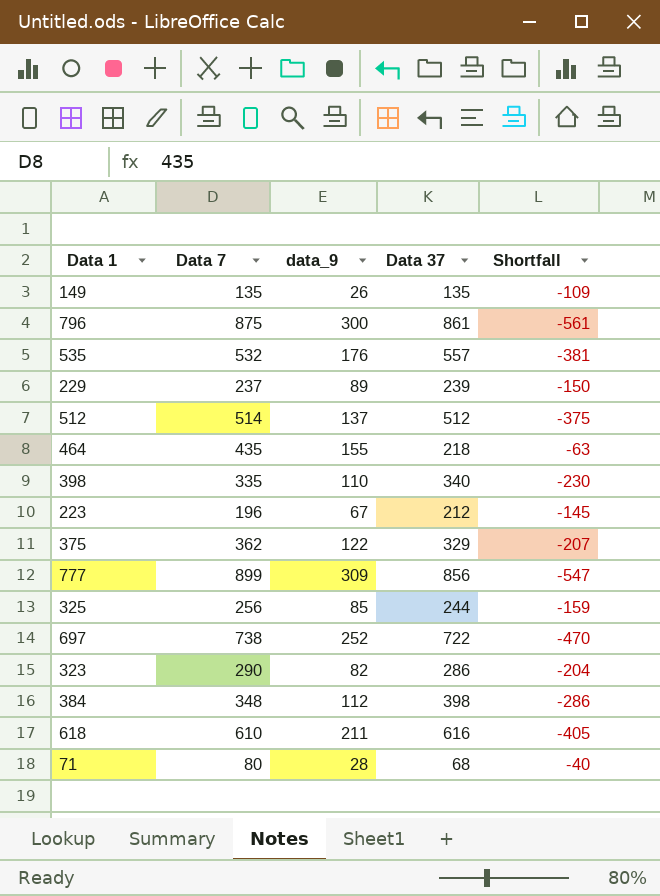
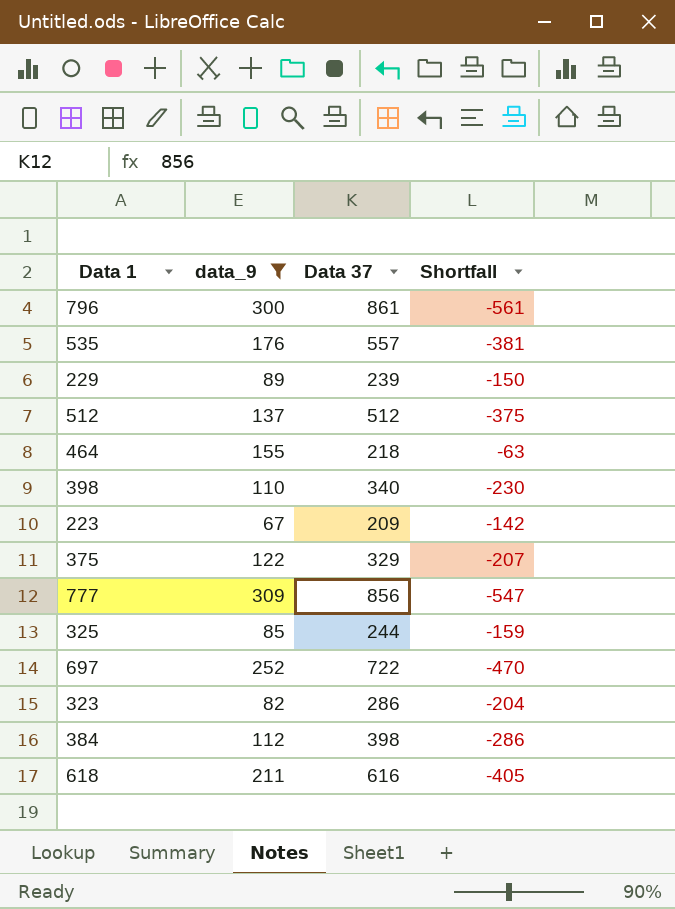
filter: none -> data_9 >= 67
column Data 7 | position: 2 -> none
223 | Data 37: 212 -> 209
223 | Shortfall: -145 -> -142

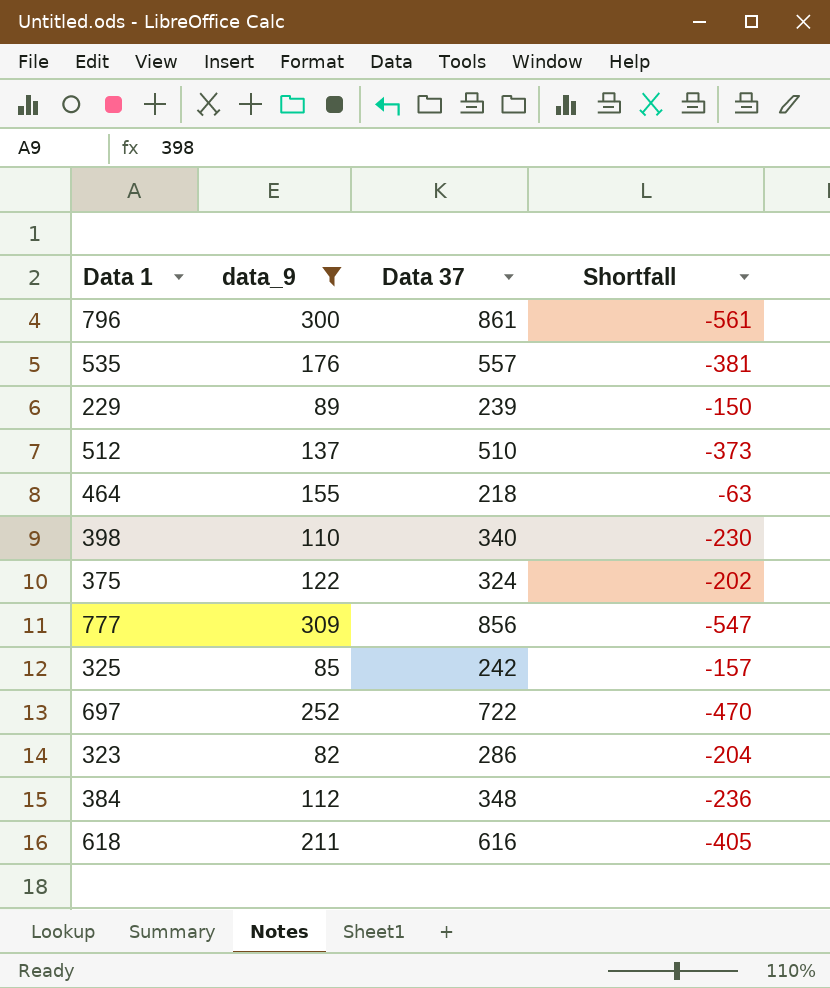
row 223: 67 | 209 | -142 -> none
512 | Data 37: 512 -> 510
512 | Shortfall: -375 -> -373
375 | Data 37: 329 -> 324
375 | Shortfall: -207 -> -202
325 | Data 37: 244 -> 242
325 | Shortfall: -159 -> -157
384 | Data 37: 398 -> 348
384 | Shortfall: -286 -> -236

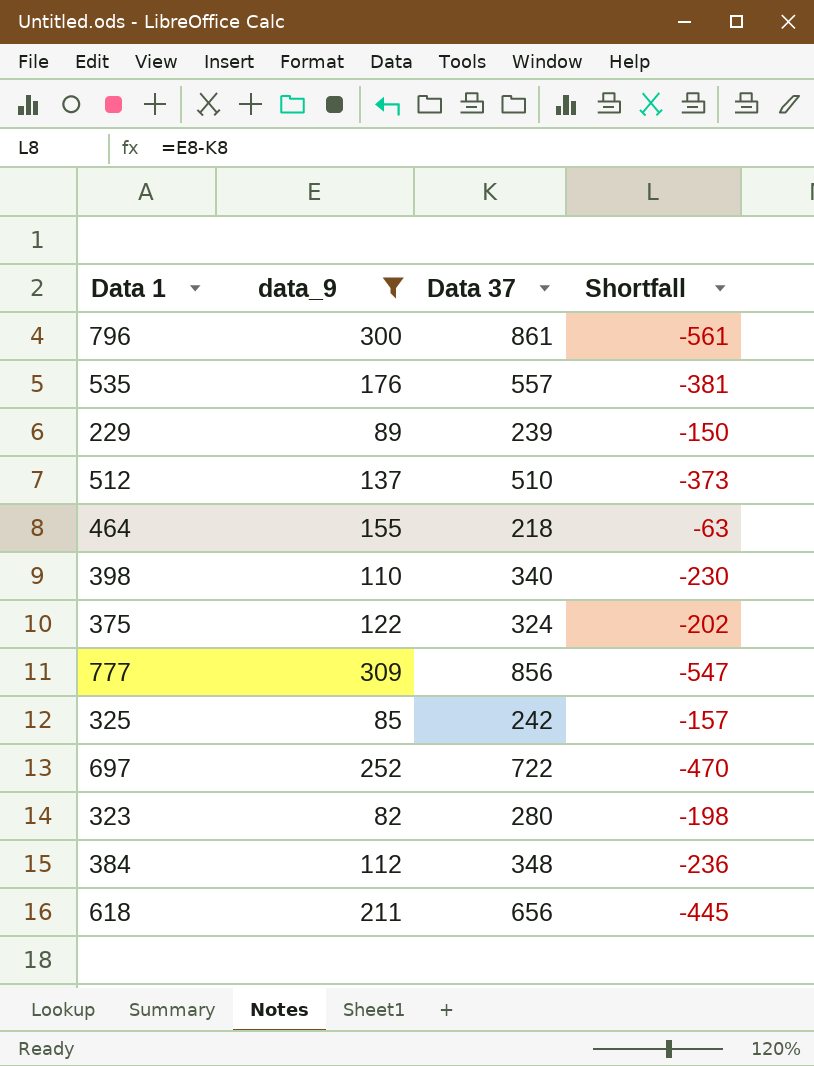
323 | Data 37: 286 -> 280
323 | Shortfall: -204 -> -198
618 | Data 37: 616 -> 656
618 | Shortfall: -405 -> -445

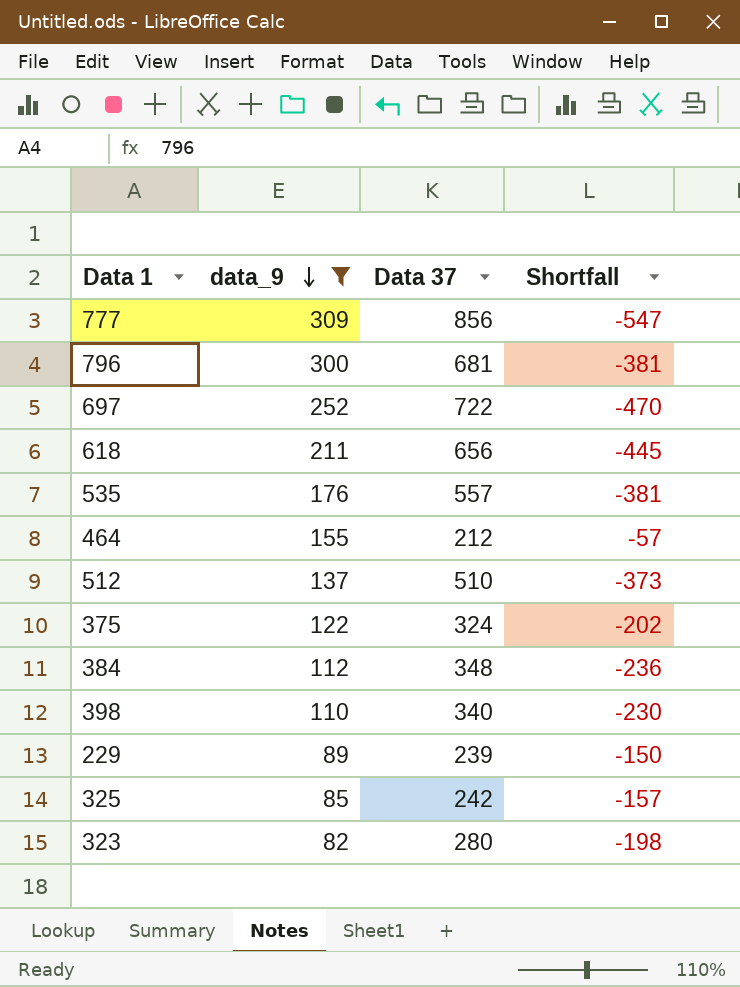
row order: none -> data_9 descending
796 | Data 37: 861 -> 681
796 | Shortfall: -561 -> -381
464 | Data 37: 218 -> 212
464 | Shortfall: -63 -> -57

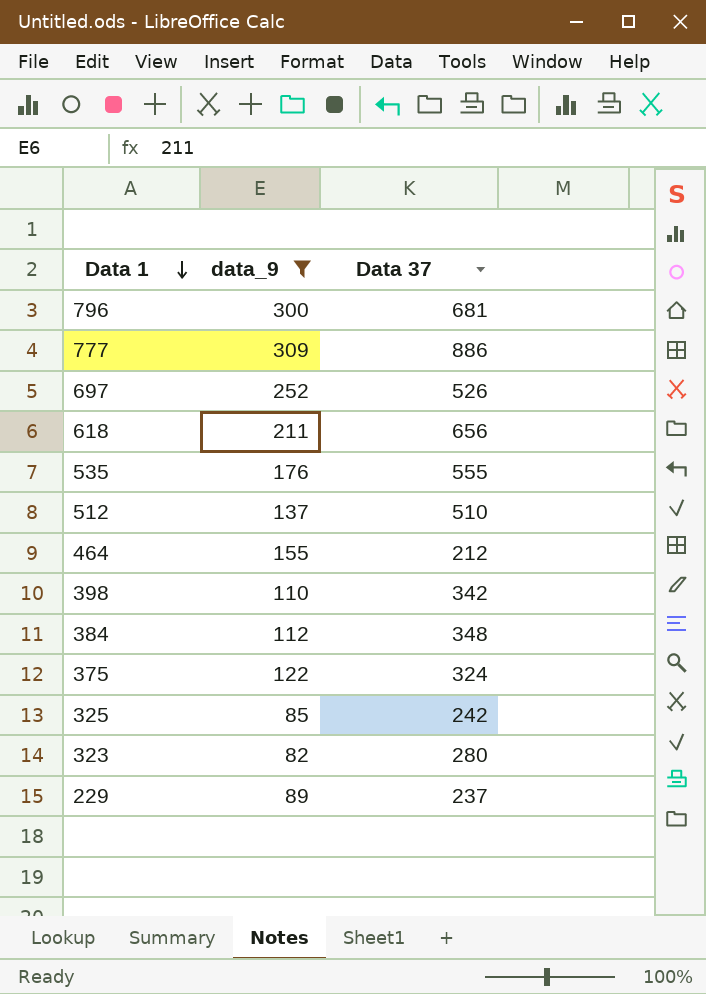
row order: data_9 descending -> Data 1 descending
column Shortfall | formula: [data_9] - [Data 37] -> none
777 | Data 37: 856 -> 886
697 | Data 37: 722 -> 526
535 | Data 37: 557 -> 555
398 | Data 37: 340 -> 342
229 | Data 37: 239 -> 237

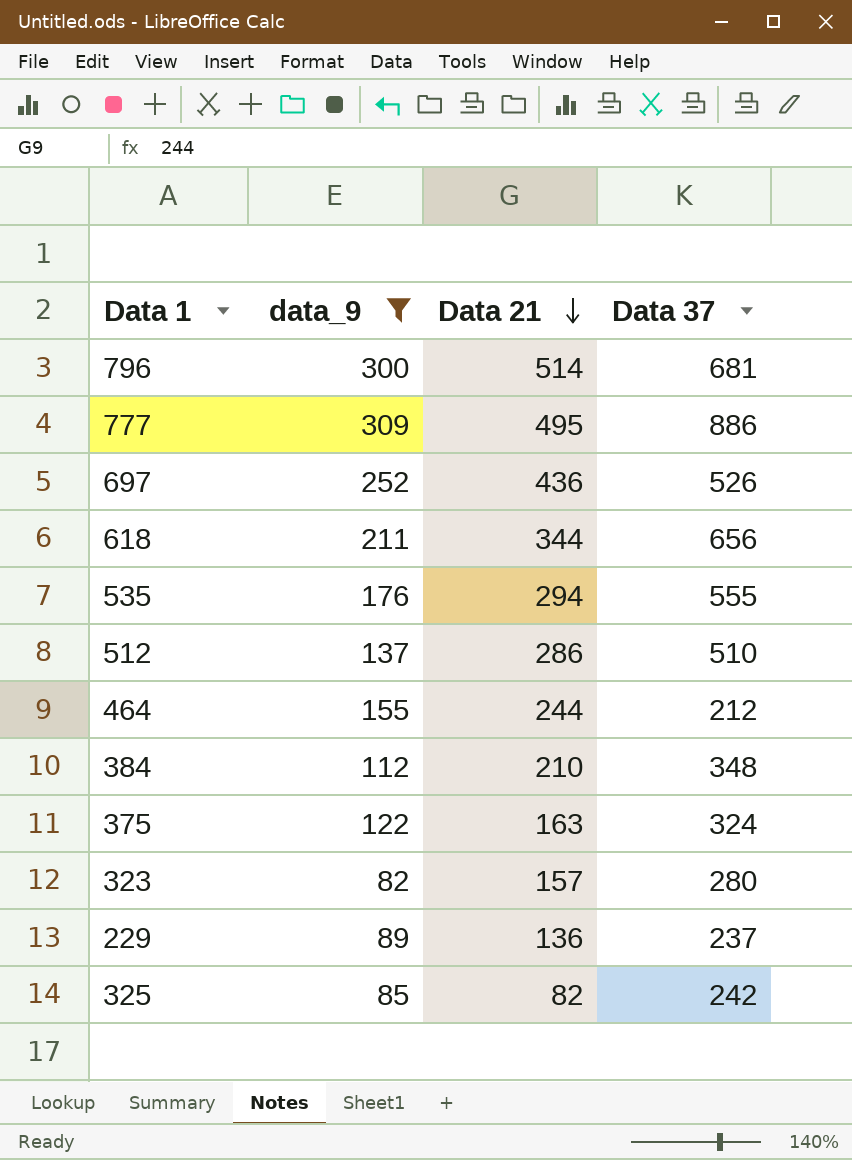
row order: Data 1 descending -> Data 21 descending
column Data 21 | position: none -> 3
row 398: 110 | 342 -> none

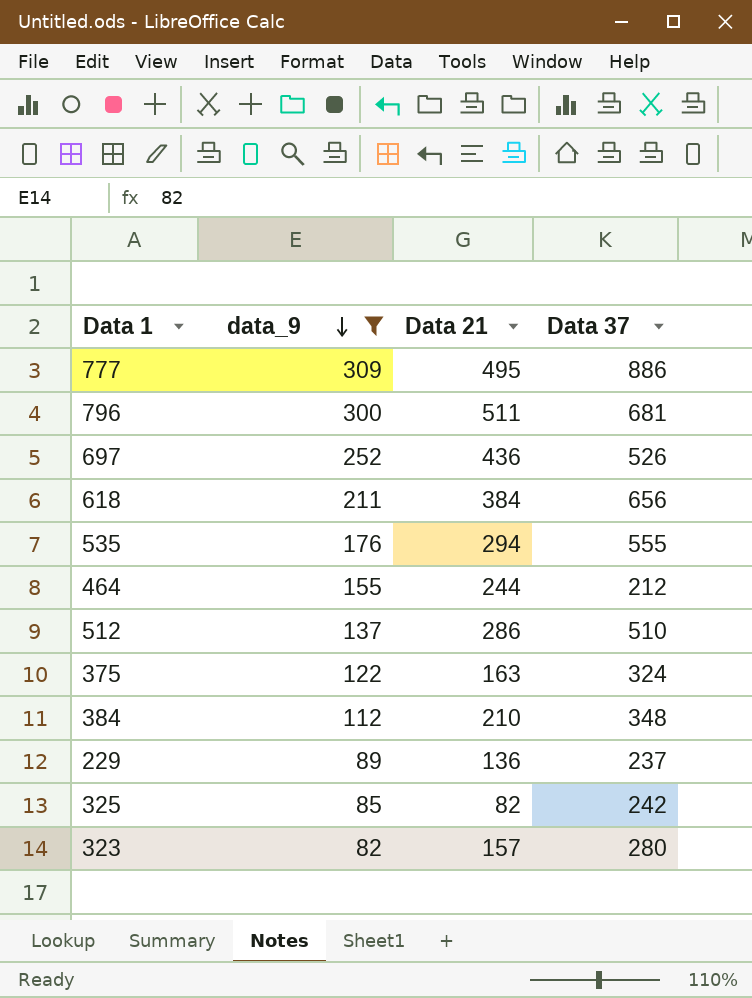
row order: Data 21 descending -> data_9 descending
796 | Data 21: 514 -> 511
618 | Data 21: 344 -> 384

